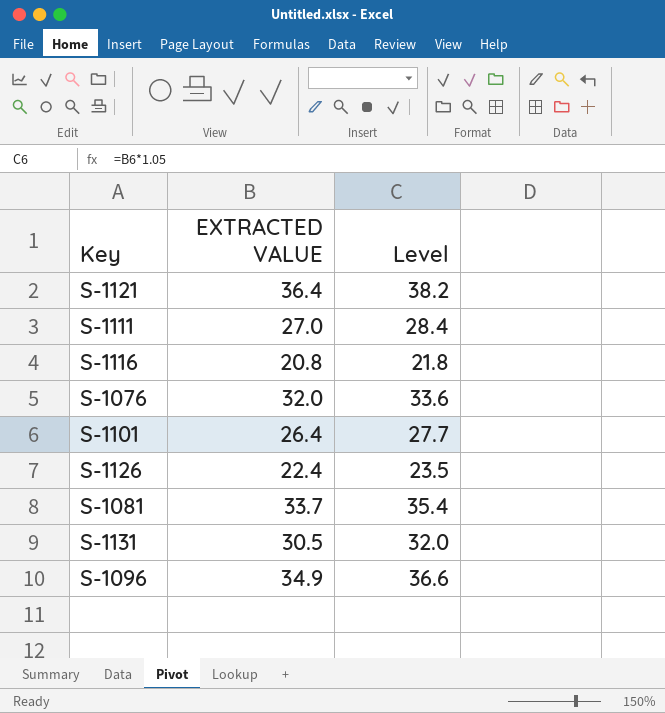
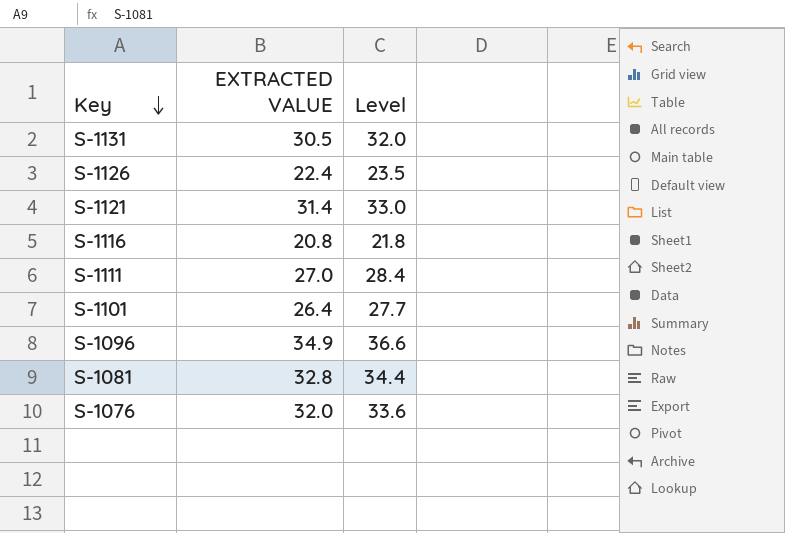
row order: none -> Key descending
S-1121 | EXTRACTED VALUE: 36.4 -> 31.4
S-1121 | Level: 38.2 -> 33.0
S-1081 | EXTRACTED VALUE: 33.7 -> 32.8
S-1081 | Level: 35.4 -> 34.4

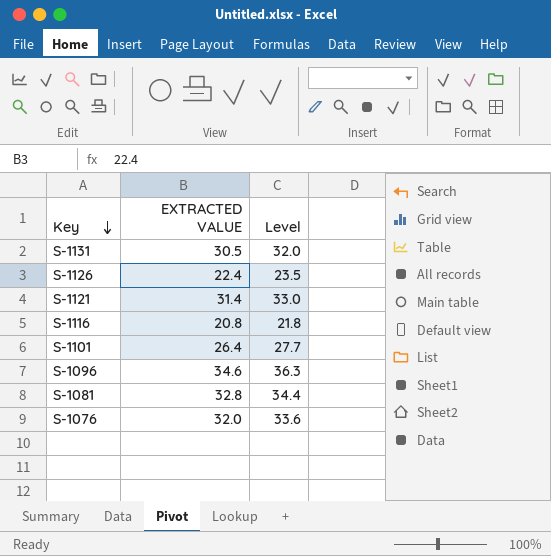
row S-1111: 27.0 | 28.4 -> none
S-1096 | EXTRACTED VALUE: 34.9 -> 34.6
S-1096 | Level: 36.6 -> 36.3

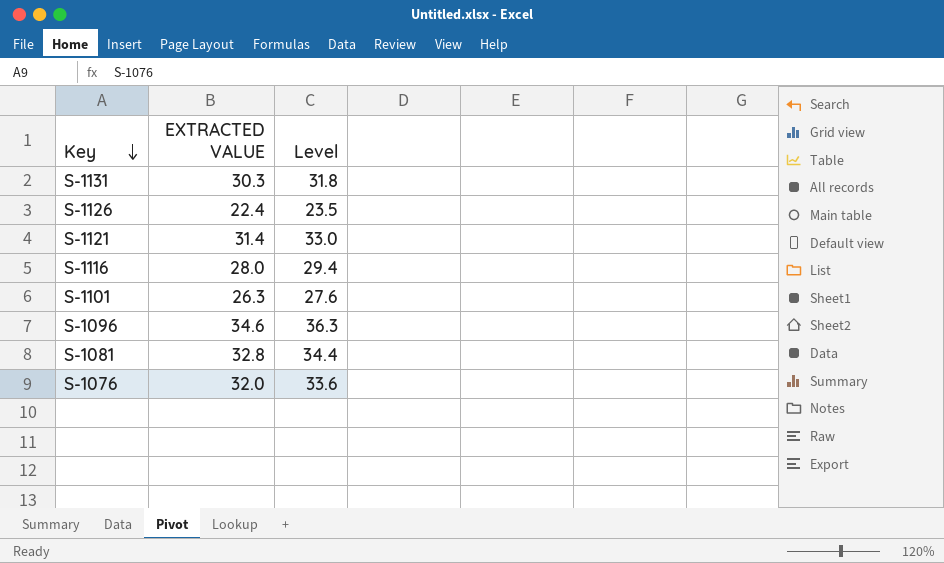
S-1131 | EXTRACTED VALUE: 30.5 -> 30.3
S-1131 | Level: 32.0 -> 31.8
S-1116 | EXTRACTED VALUE: 20.8 -> 28.0
S-1116 | Level: 21.8 -> 29.4
S-1101 | EXTRACTED VALUE: 26.4 -> 26.3
S-1101 | Level: 27.7 -> 27.6

